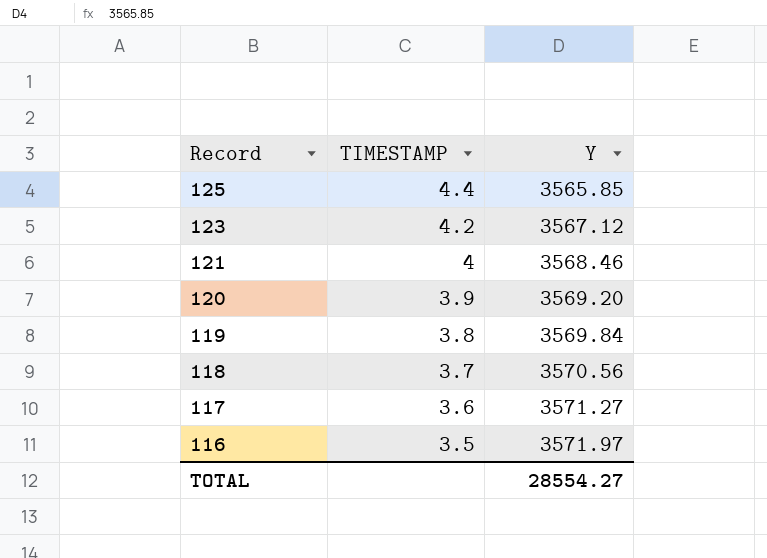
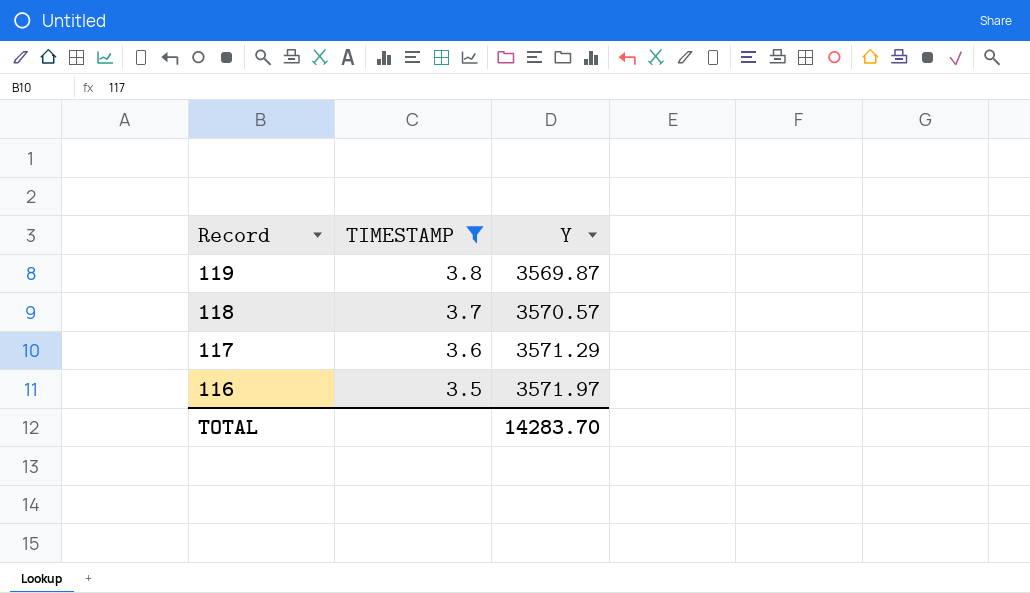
filter: none -> TIMESTAMP <= 3.8
119 | Y: 3569.84 -> 3569.87
118 | Y: 3570.56 -> 3570.57
117 | Y: 3571.27 -> 3571.29
TOTAL | Y: 28554.27 -> 14283.70

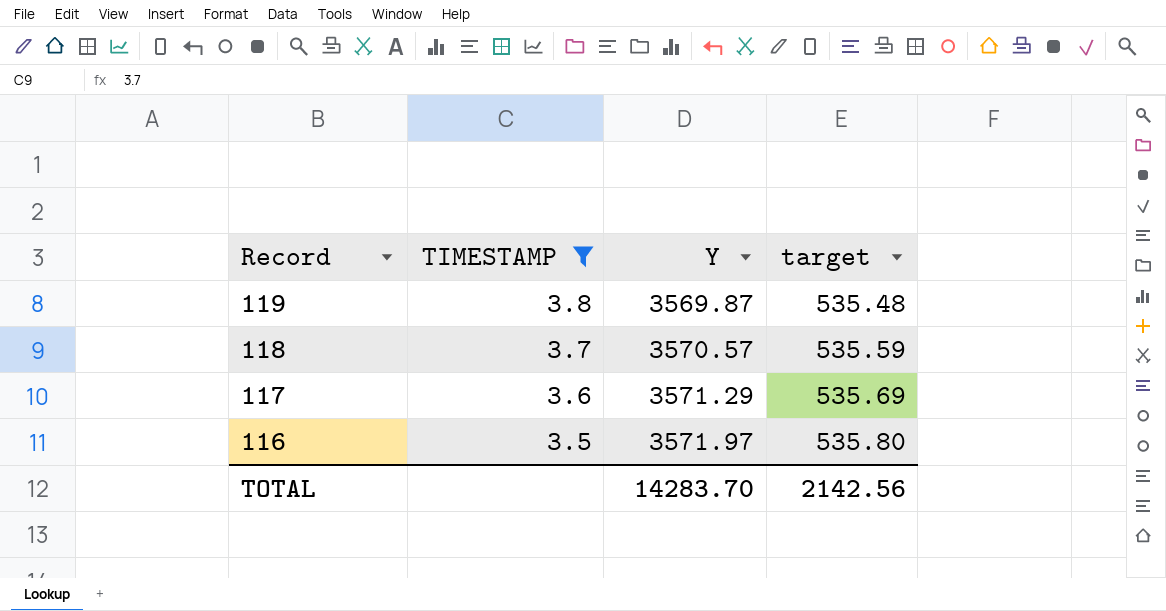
column target | formula: none -> [Y] * 0.15

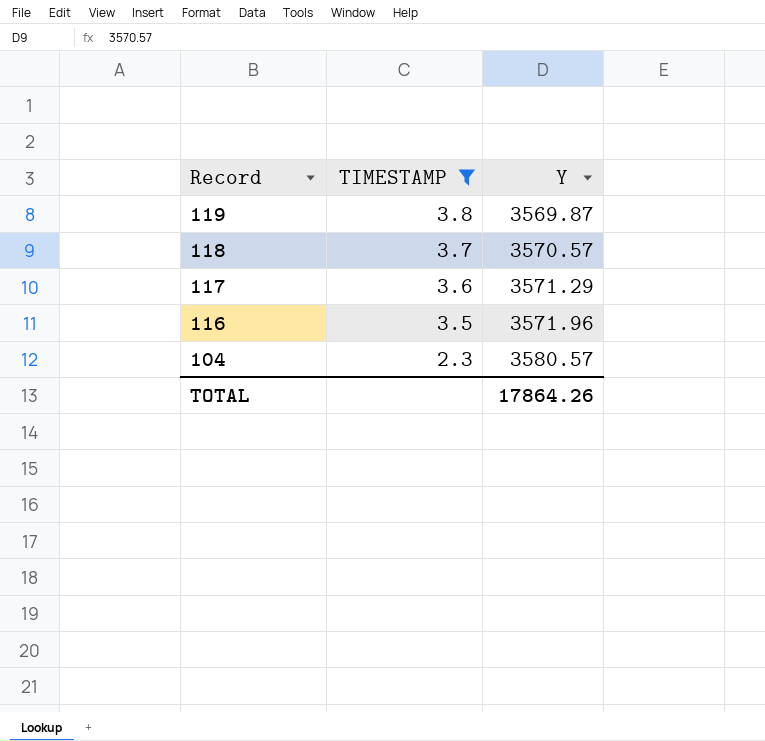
column target | formula: [Y] * 0.15 -> none
116 | Y: 3571.97 -> 3571.96
row 104: none -> 2.3 | 3580.57
TOTAL | Y: 14283.70 -> 17864.26

